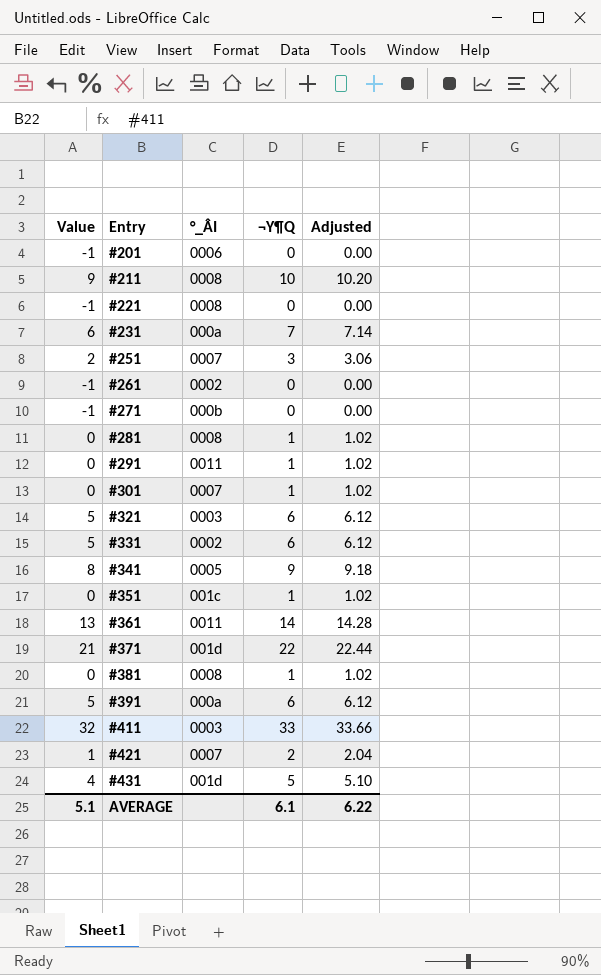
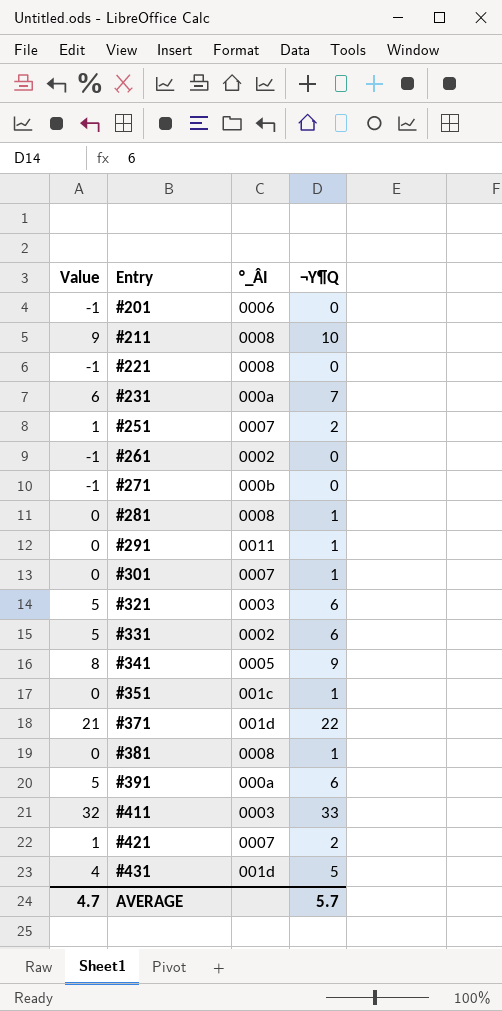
column Adjusted | formula: [¬Y¶Q] * 1.02 -> none
row #361: 13 | 0011 | 14 | 14.28 -> none
#251 | Value: 2 -> 1
#251 | ¬Y¶Q: 3 -> 2
AVERAGE | Value: 5.1 -> 4.7
AVERAGE | ¬Y¶Q: 6.1 -> 5.7

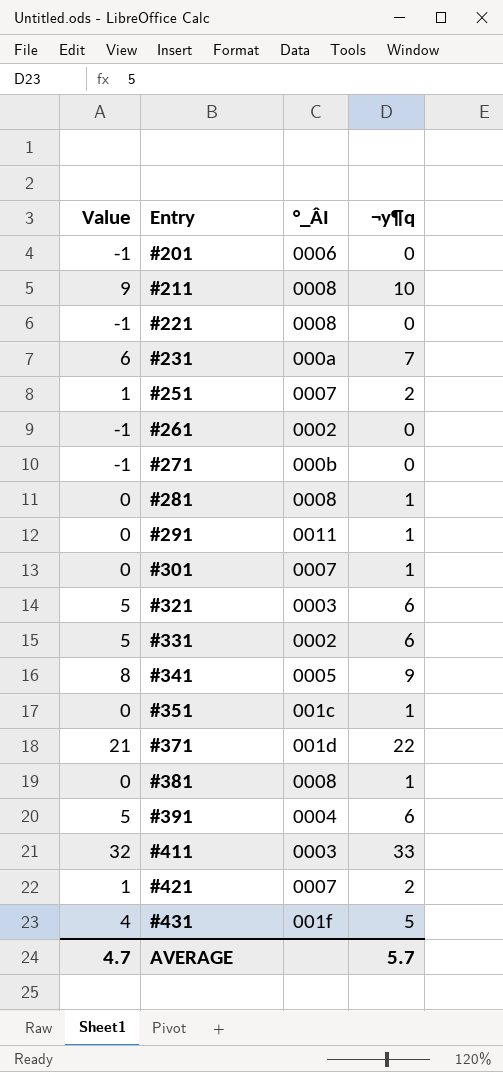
column name: ¬Y¶Q -> ¬y¶q
#391 | °_ÂI: 000a -> 0004
#431 | °_ÂI: 001d -> 001f

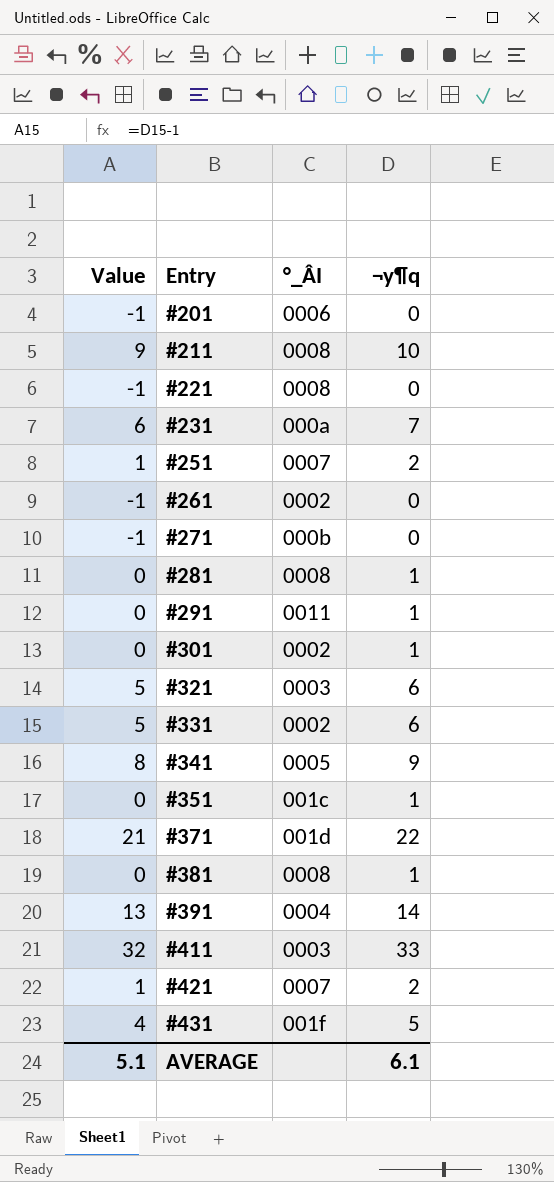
#301 | °_ÂI: 0007 -> 0002
#391 | Value: 5 -> 13
#391 | ¬y¶q: 6 -> 14
AVERAGE | Value: 4.7 -> 5.1
AVERAGE | ¬y¶q: 5.7 -> 6.1

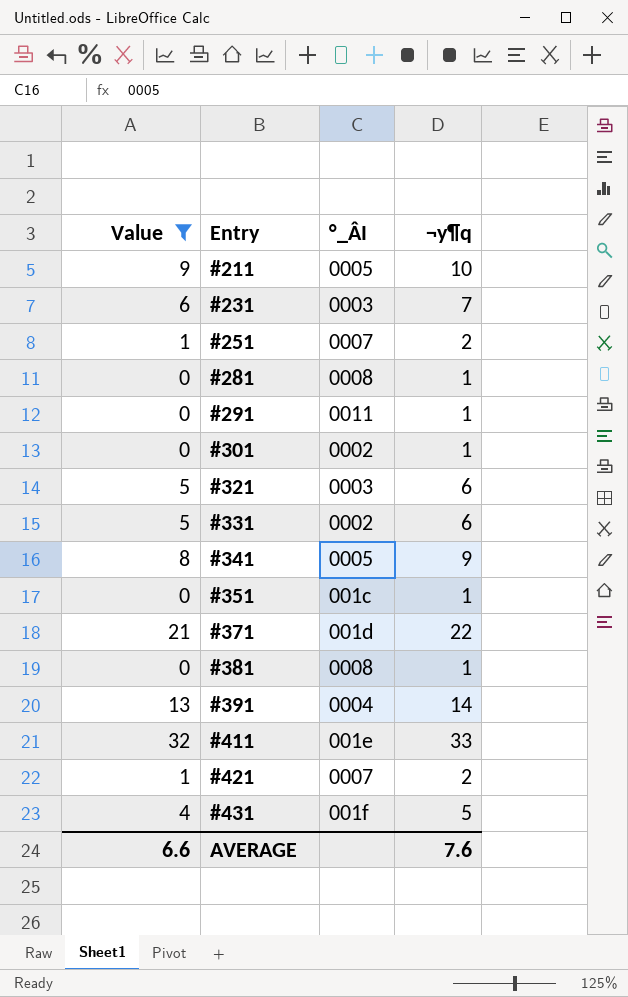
filter: none -> Value != -1
#211 | °_ÂI: 0008 -> 0005
#231 | °_ÂI: 000a -> 0003
#411 | °_ÂI: 0003 -> 001e
AVERAGE | Value: 5.1 -> 6.6
AVERAGE | ¬y¶q: 6.1 -> 7.6

